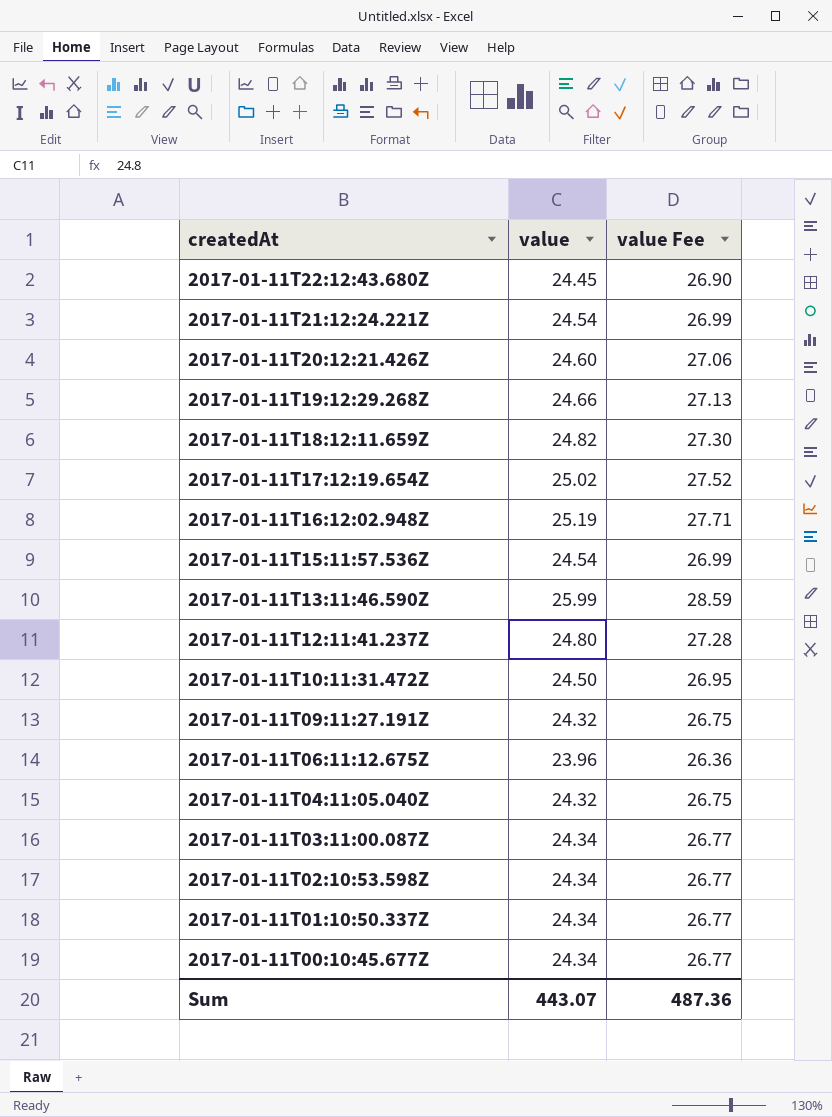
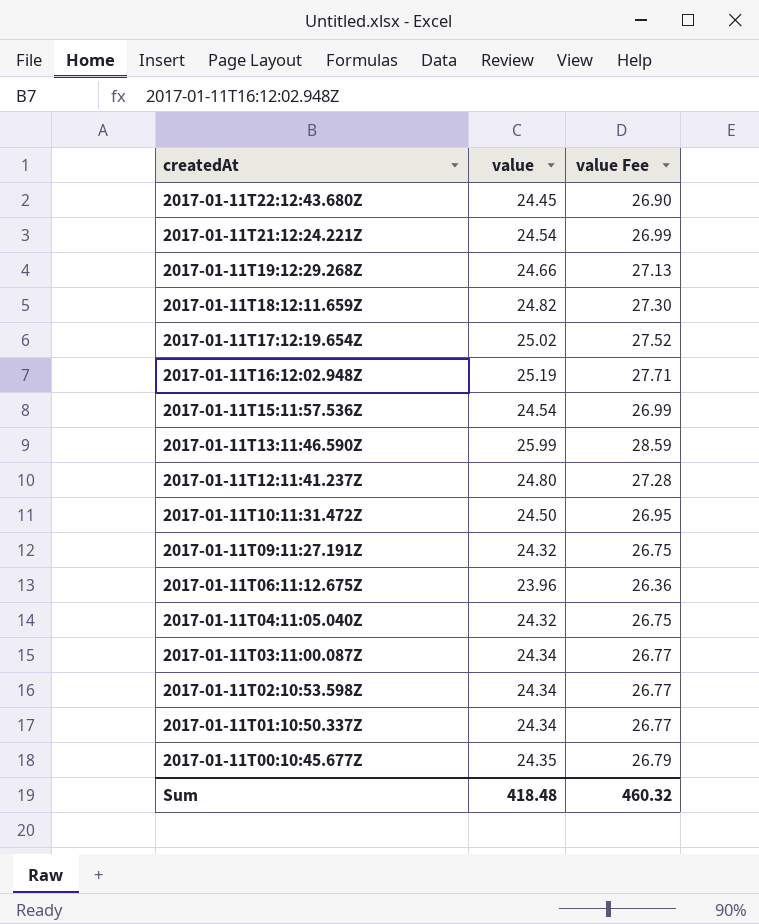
row 2017-01-11T20:12:21.426Z: 24.60 | 27.06 -> none
2017-01-11T00:10:45.677Z | value: 24.34 -> 24.35
2017-01-11T00:10:45.677Z | value Fee: 26.77 -> 26.79
Sum | value: 443.07 -> 418.48
Sum | value Fee: 487.36 -> 460.32

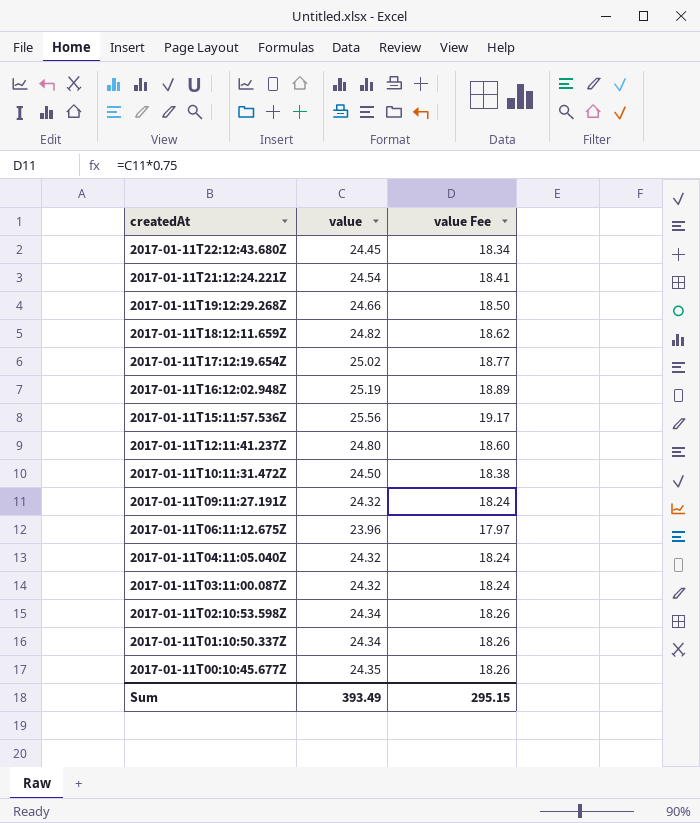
column value Fee | formula: [value] * 1.1 -> [value] * 0.75
row 2017-01-11T13:11:46.590Z: 25.99 | 28.59 -> none
2017-01-11T15:11:57.536Z | value: 24.54 -> 25.56
2017-01-11T03:11:00.087Z | value: 24.34 -> 24.32
Sum | value: 418.48 -> 393.49
Sum | value Fee: 460.32 -> 295.15

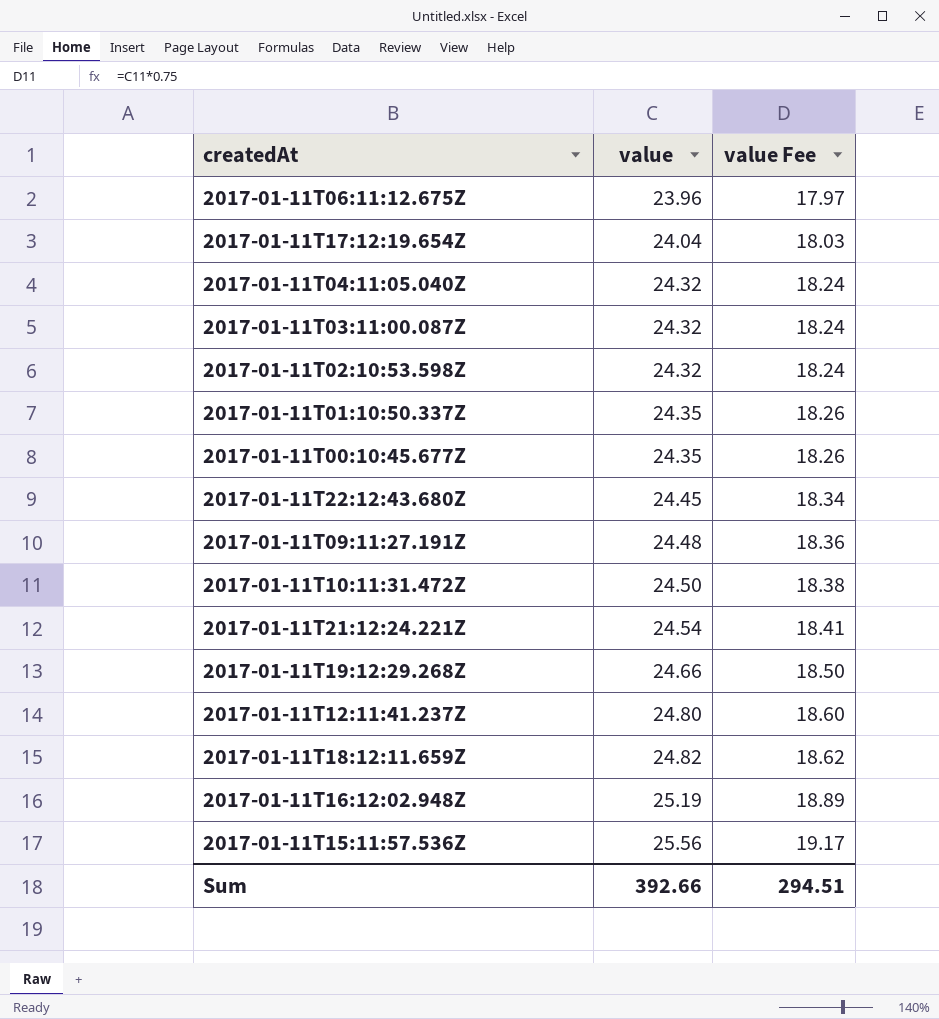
row order: createdAt descending -> value ascending
2017-01-11T17:12:19.654Z | value: 25.02 -> 24.04
2017-01-11T17:12:19.654Z | value Fee: 18.77 -> 18.03
2017-01-11T02:10:53.598Z | value: 24.34 -> 24.32
2017-01-11T02:10:53.598Z | value Fee: 18.26 -> 18.24
2017-01-11T01:10:50.337Z | value: 24.34 -> 24.35
2017-01-11T09:11:27.191Z | value: 24.32 -> 24.48
2017-01-11T09:11:27.191Z | value Fee: 18.24 -> 18.36
Sum | value: 393.49 -> 392.66
Sum | value Fee: 295.15 -> 294.51

